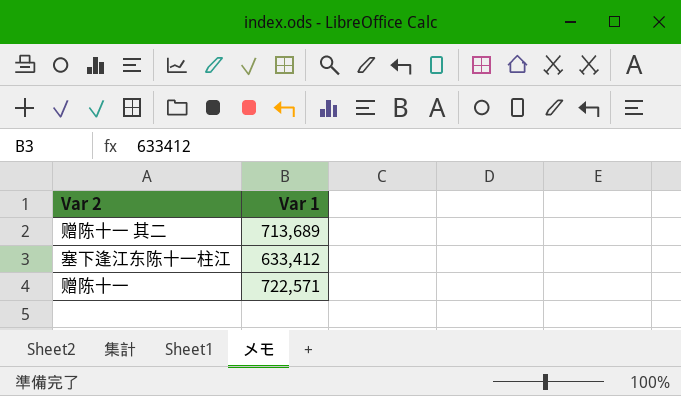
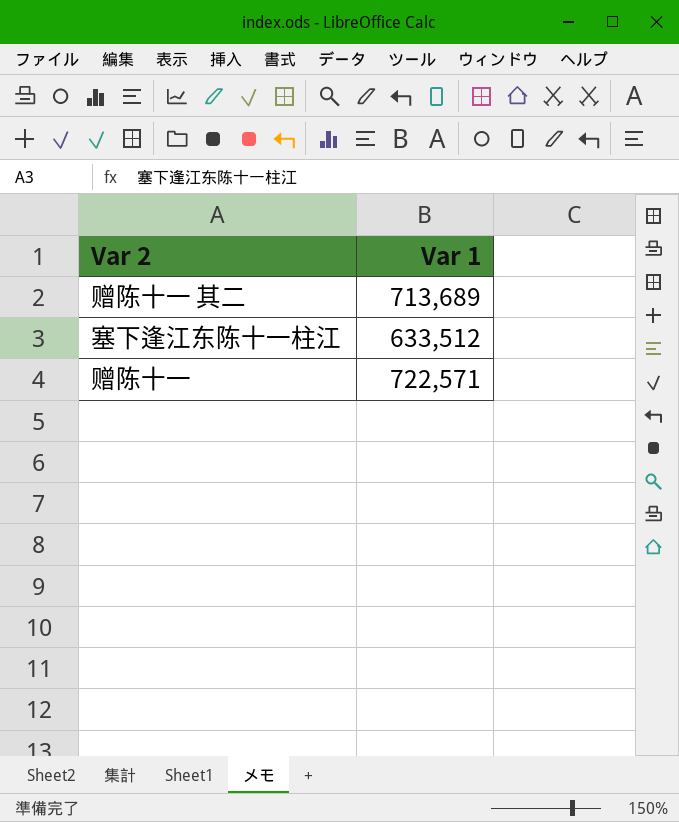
塞下逢江东陈十一柱江 | Var 1: 633,412 -> 633,512

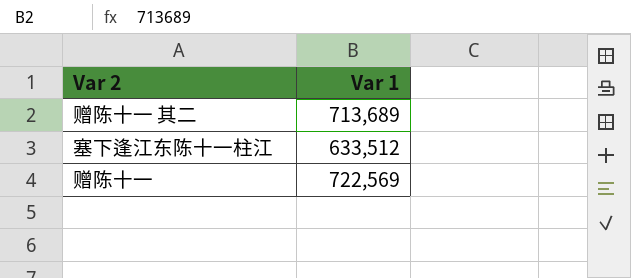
赠陈十一 | Var 1: 722,571 -> 722,569

